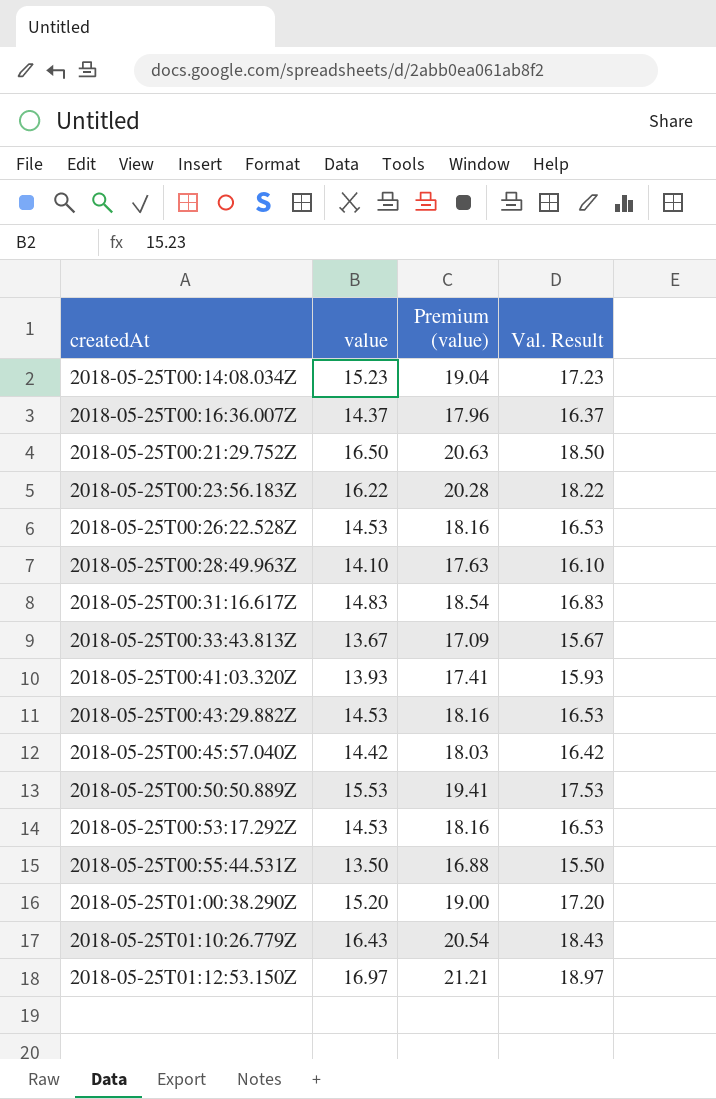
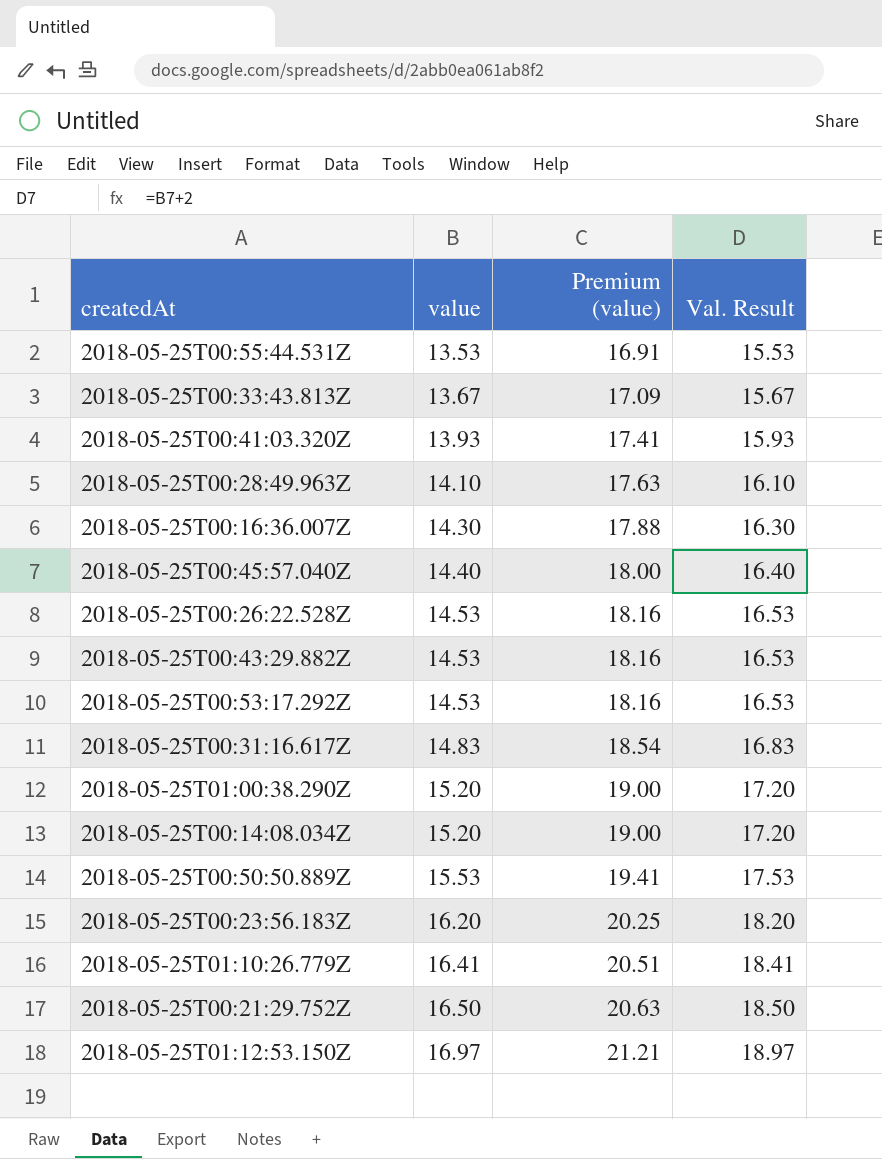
row order: createdAt ascending -> value ascending
2018-05-25T00:55:44.531Z | value: 13.50 -> 13.53
2018-05-25T00:55:44.531Z | Premium (value): 16.88 -> 16.91
2018-05-25T00:55:44.531Z | Val. Result: 15.50 -> 15.53
2018-05-25T00:16:36.007Z | value: 14.37 -> 14.30
2018-05-25T00:16:36.007Z | Premium (value): 17.96 -> 17.88
2018-05-25T00:16:36.007Z | Val. Result: 16.37 -> 16.30
2018-05-25T00:45:57.040Z | value: 14.42 -> 14.40
2018-05-25T00:45:57.040Z | Premium (value): 18.03 -> 18.00
2018-05-25T00:45:57.040Z | Val. Result: 16.42 -> 16.40
2018-05-25T00:14:08.034Z | value: 15.23 -> 15.20
2018-05-25T00:14:08.034Z | Premium (value): 19.04 -> 19.00
2018-05-25T00:14:08.034Z | Val. Result: 17.23 -> 17.20
2018-05-25T00:23:56.183Z | value: 16.22 -> 16.20
2018-05-25T00:23:56.183Z | Premium (value): 20.28 -> 20.25
2018-05-25T00:23:56.183Z | Val. Result: 18.22 -> 18.20
2018-05-25T01:10:26.779Z | value: 16.43 -> 16.41
2018-05-25T01:10:26.779Z | Premium (value): 20.54 -> 20.51
2018-05-25T01:10:26.779Z | Val. Result: 18.43 -> 18.41

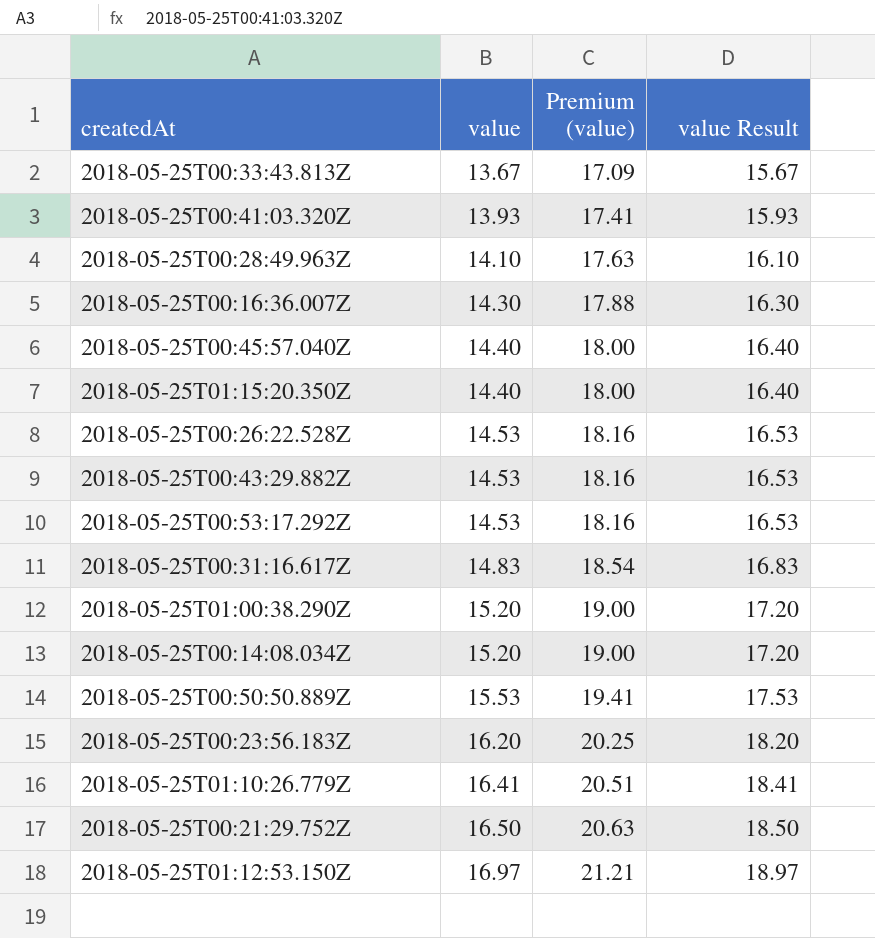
column name: Val. Result -> value Result
row 2018-05-25T00:55:44.531Z: 13.53 | 16.91 | 15.53 -> none
row 2018-05-25T01:15:20.350Z: none -> 14.40 | 18.00 | 16.40

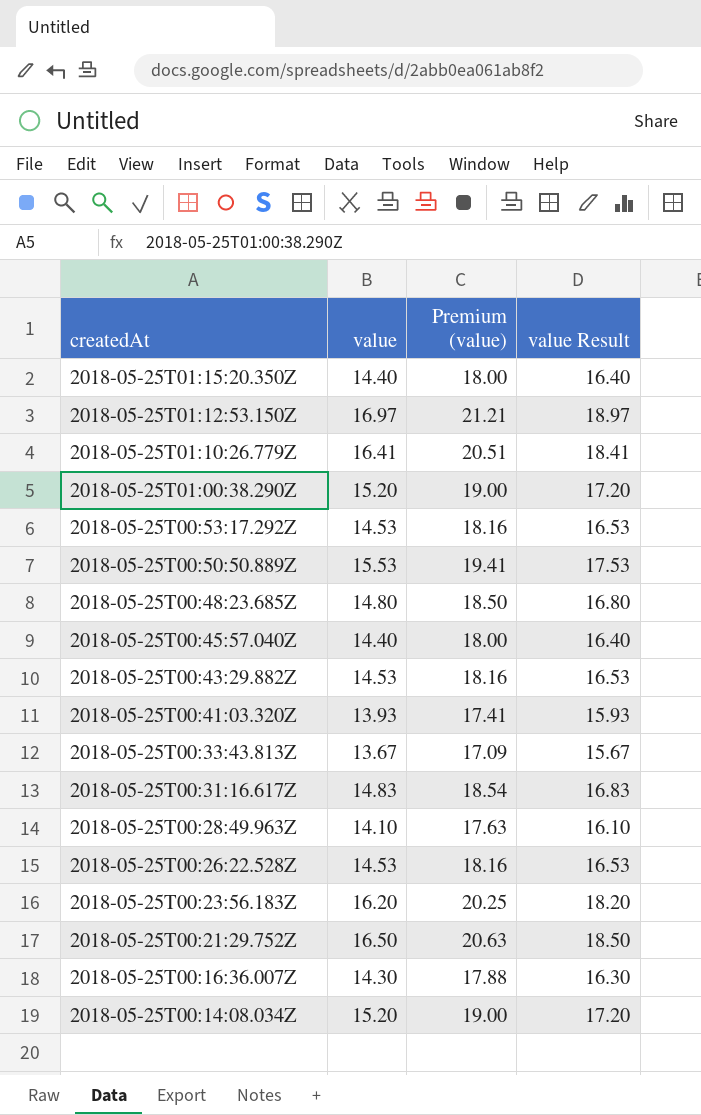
row order: value ascending -> createdAt descending
row 2018-05-25T00:48:23.685Z: none -> 14.80 | 18.50 | 16.80

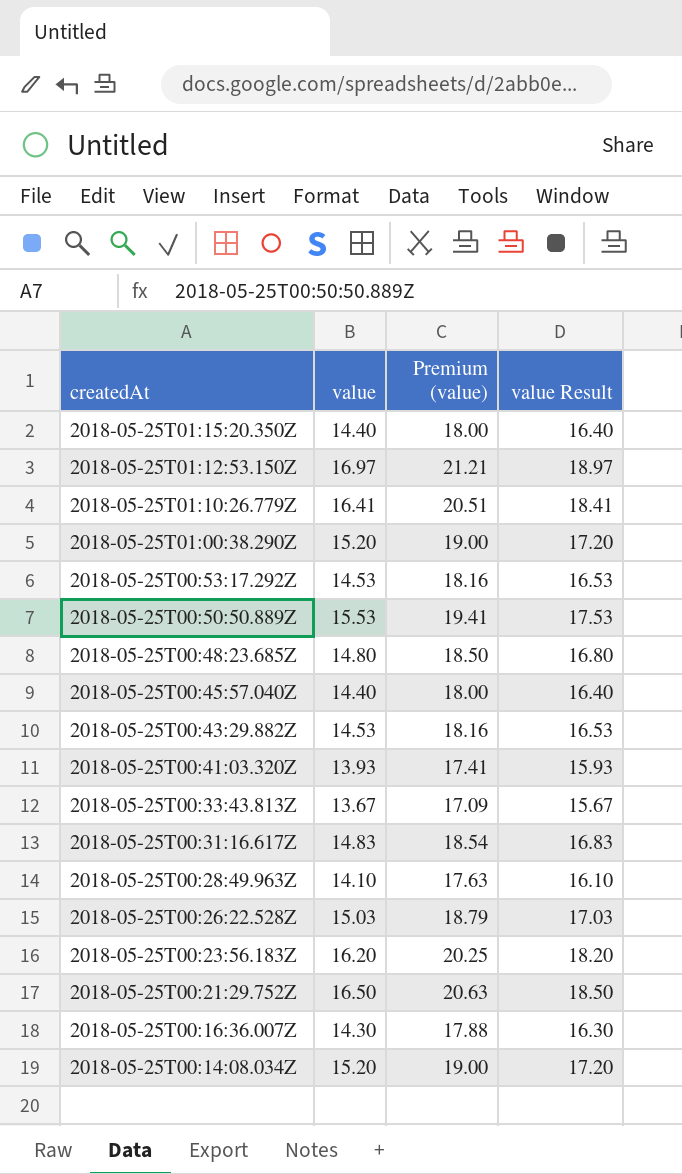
2018-05-25T00:26:22.528Z | value: 14.53 -> 15.03
2018-05-25T00:26:22.528Z | Premium (value): 18.16 -> 18.79
2018-05-25T00:26:22.528Z | value Result: 16.53 -> 17.03

